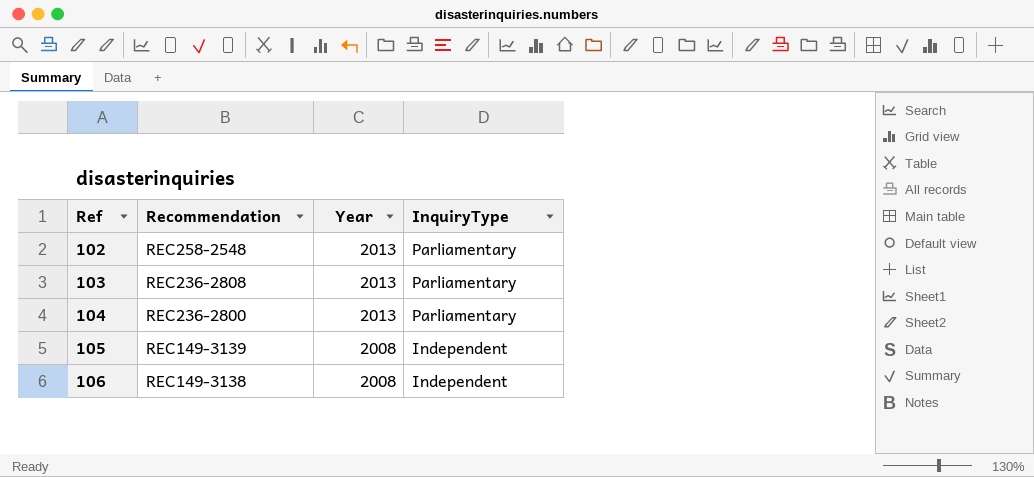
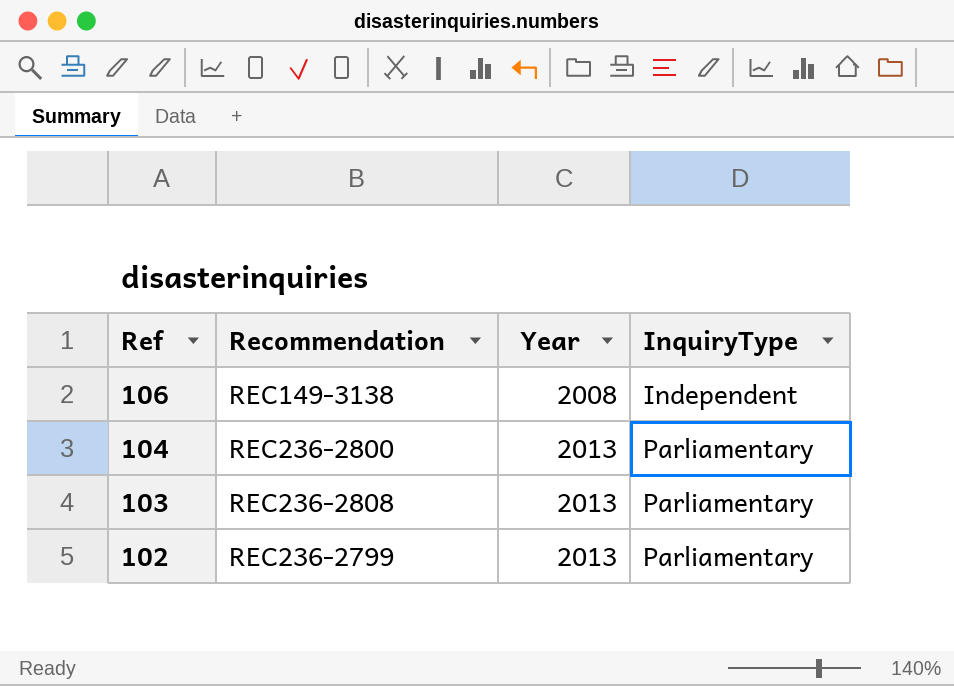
row order: Ref ascending -> Ref descending
row 105: REC149-3139 | 2008 | Independent -> none
102 | Recommendation: REC258-2548 -> REC236-2799

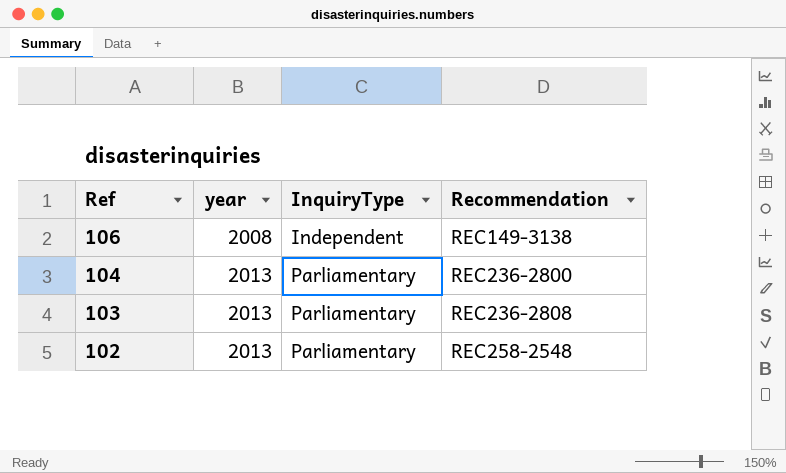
column name: Year -> year
column Recommendation | position: 2 -> 4
102 | Recommendation: REC236-2799 -> REC258-2548

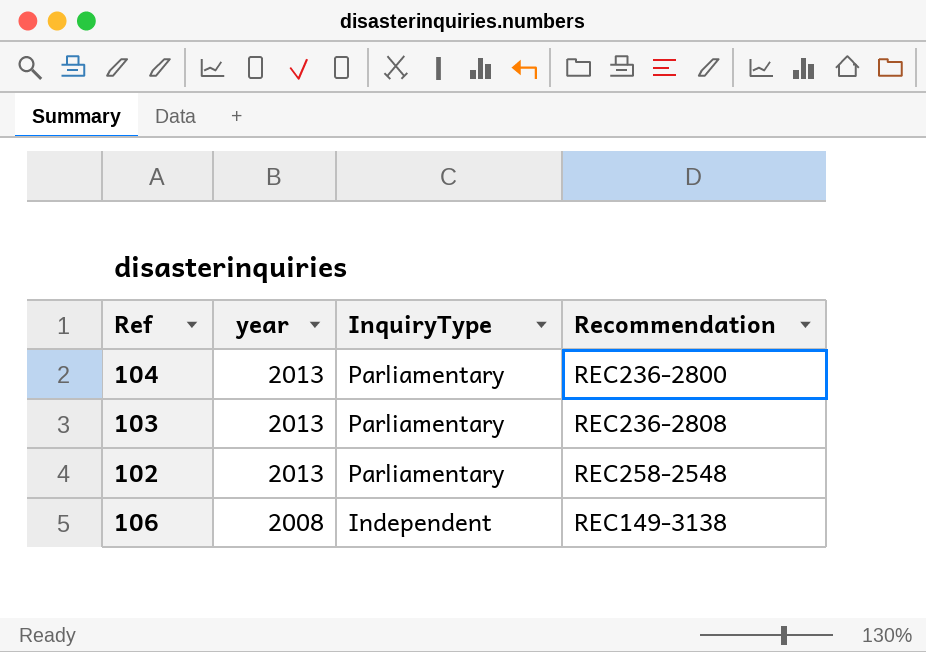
row order: Ref descending -> year descending

